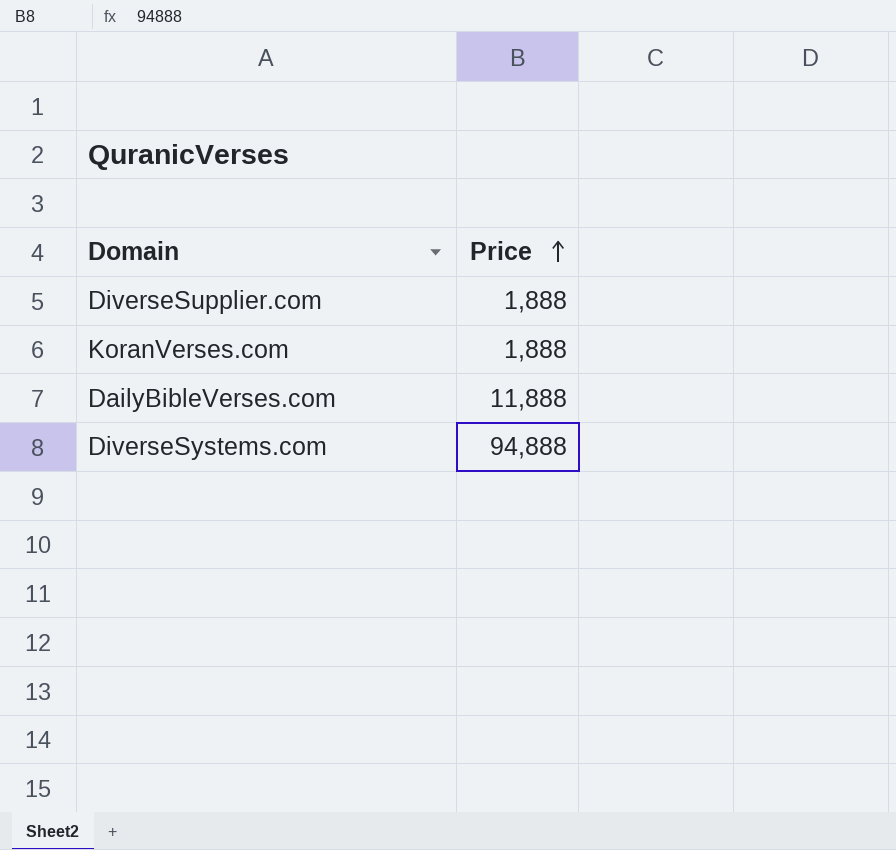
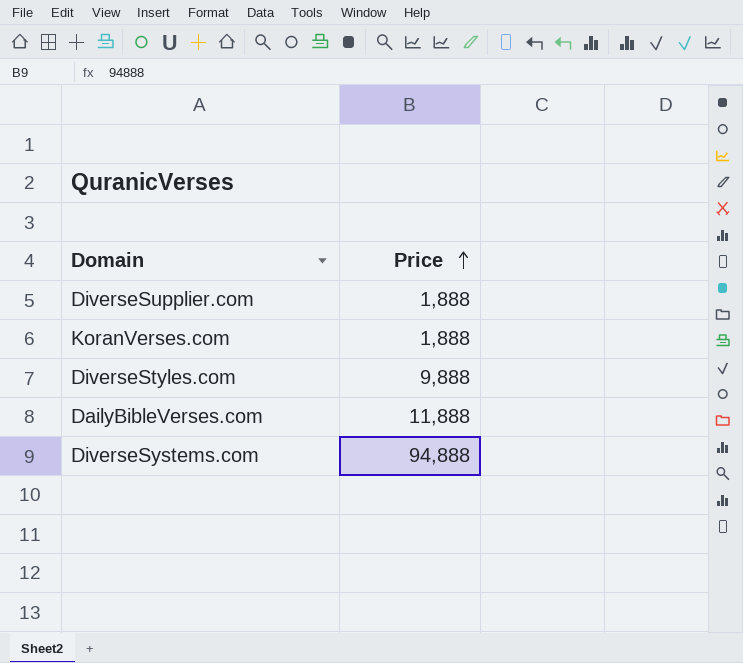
row DiverseStyles.com: none -> 9,888

